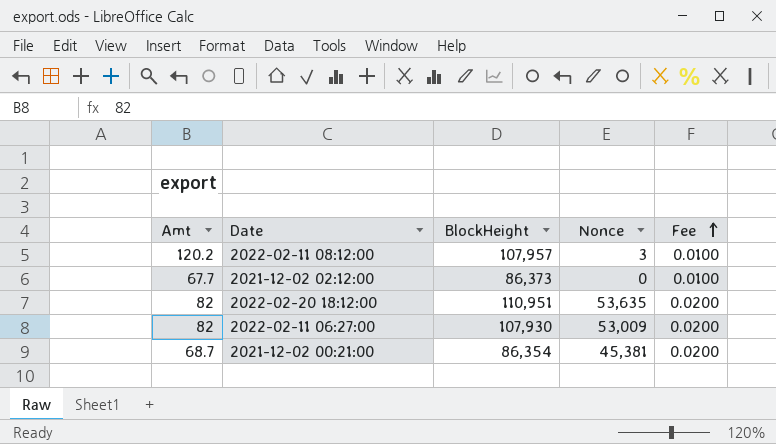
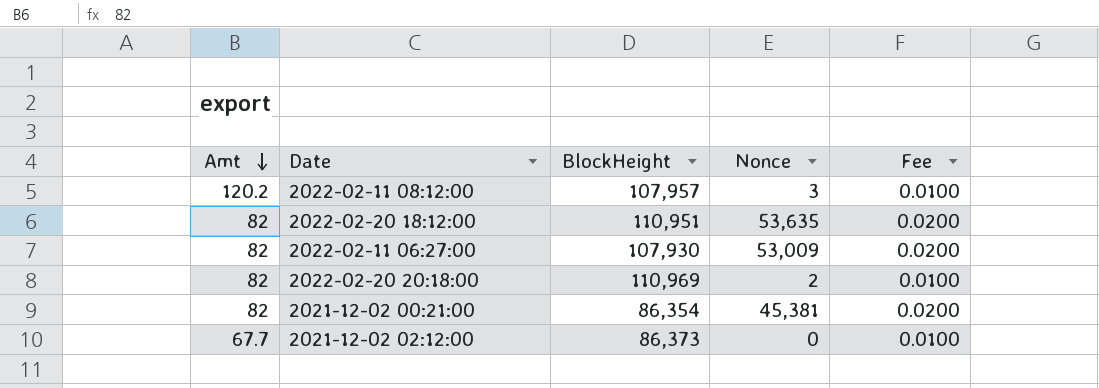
row order: Fee ascending -> Amt descending
row 2022-02-20 20:18:00: none -> 82 | 110,969 | 2 | 0.0100
2021-12-02 00:21:00 | Amt: 68.7 -> 82

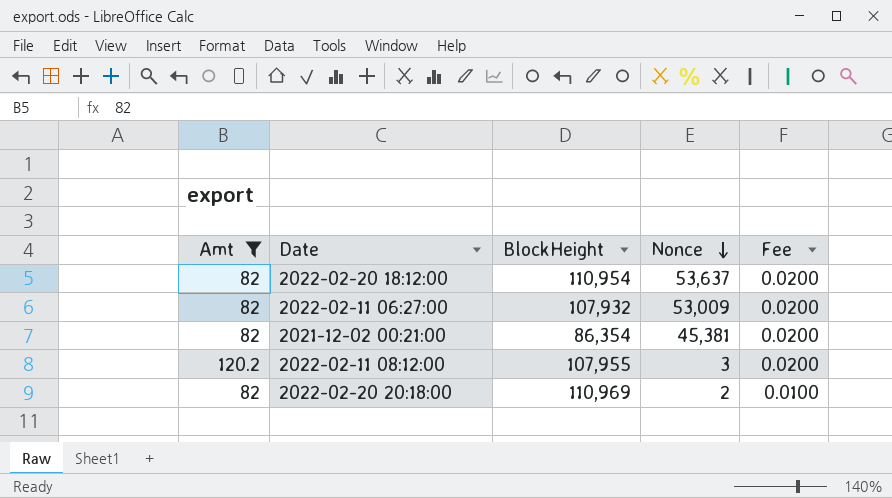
filter: none -> Amt != 67.7
row order: Amt descending -> Nonce descending
2022-02-20 18:12:00 | BlockHeight: 110,951 -> 110,954
2022-02-20 18:12:00 | Nonce: 53,635 -> 53,637
2022-02-11 06:27:00 | BlockHeight: 107,930 -> 107,932
2022-02-11 08:12:00 | BlockHeight: 107,957 -> 107,955
2022-02-11 08:12:00 | Fee: 0.0100 -> 0.0200

